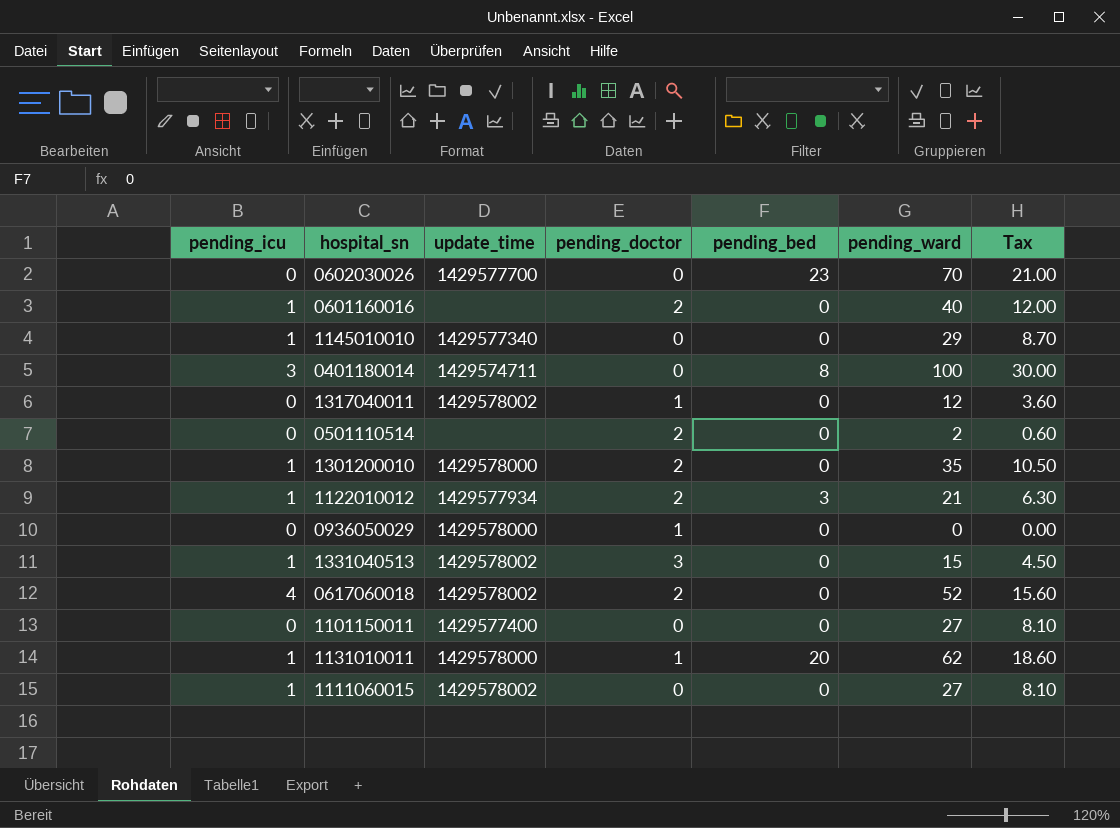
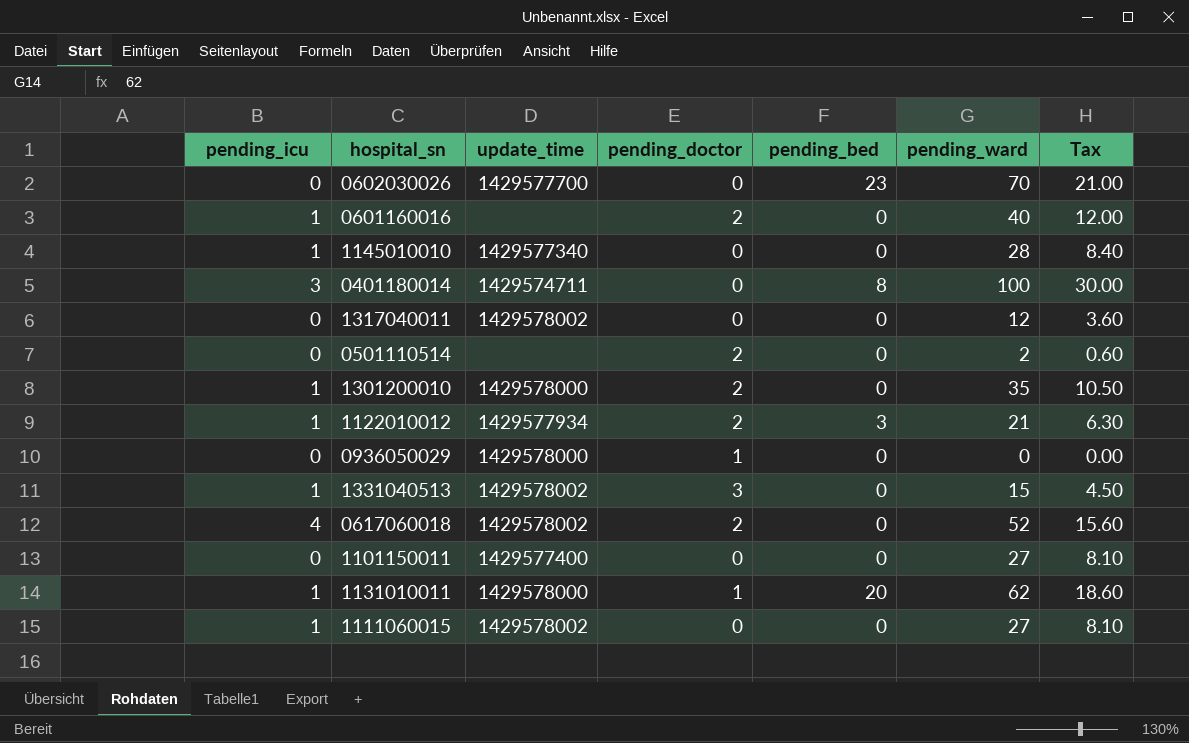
1145010010 | pending_ward: 29 -> 28
1145010010 | Tax: 8.70 -> 8.40
1317040011 | pending_doctor: 1 -> 0

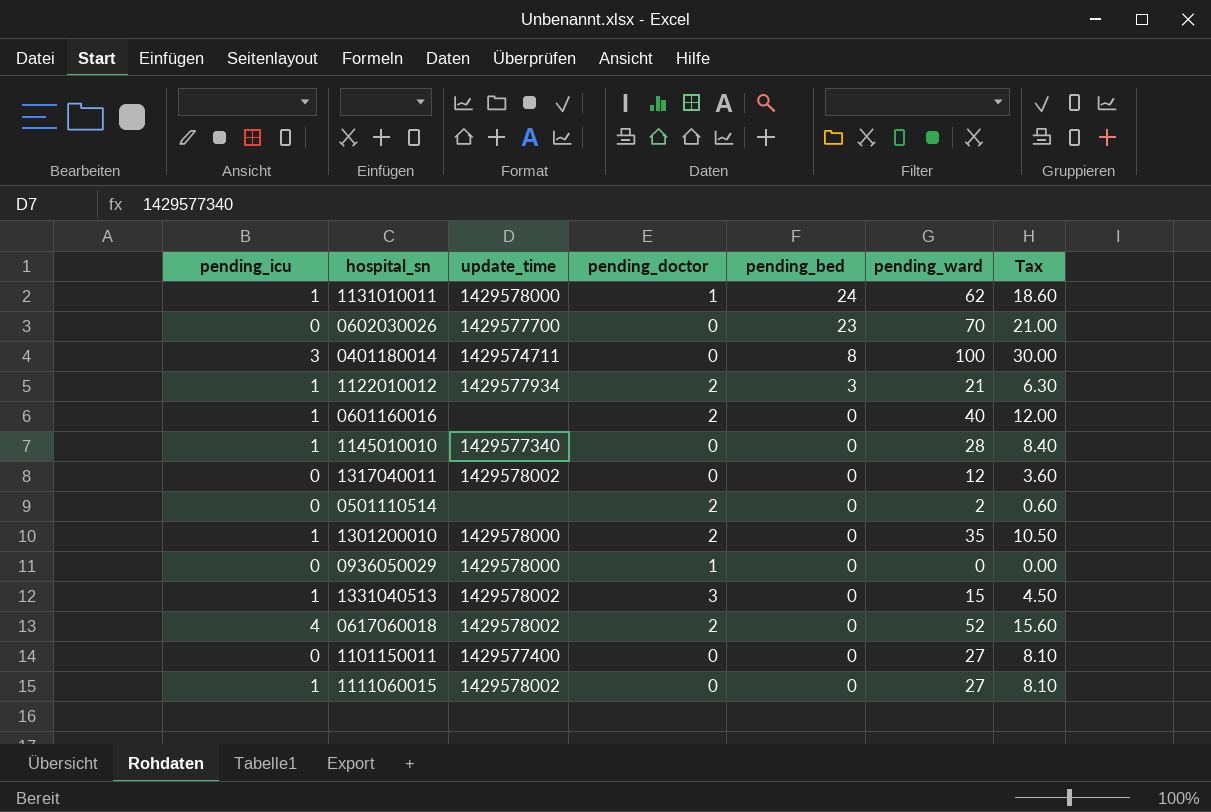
row order: none -> pending_bed descending
1131010011 | pending_bed: 20 -> 24

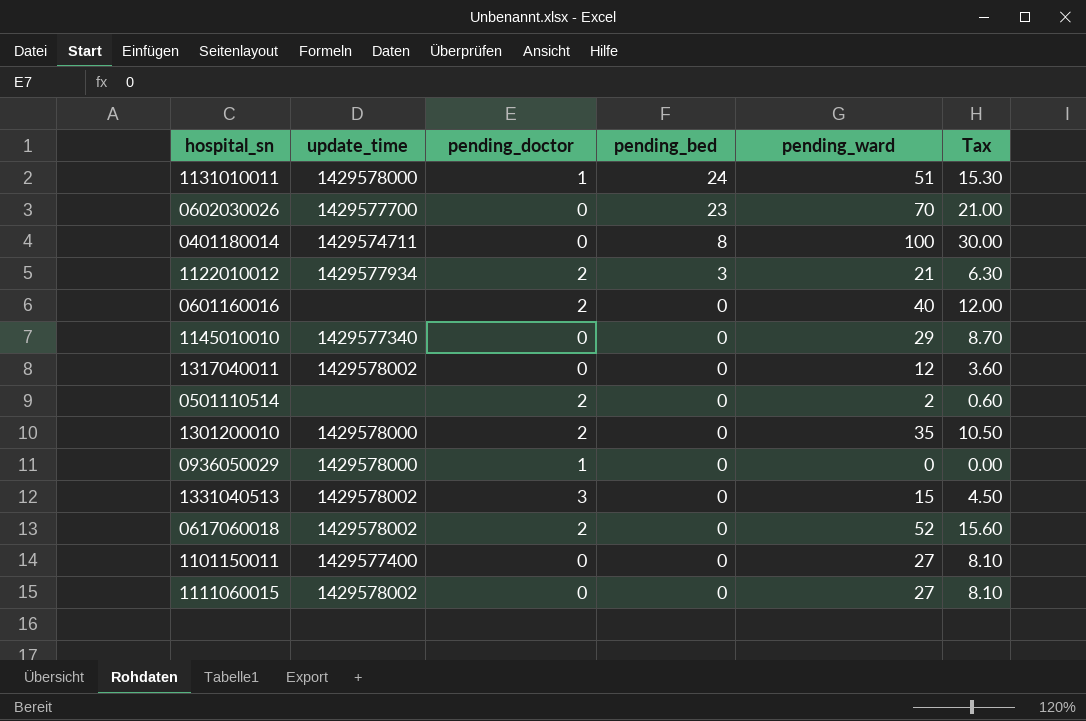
column pending_icu | position: 1 -> none
1131010011 | pending_ward: 62 -> 51
1131010011 | Tax: 18.60 -> 15.30
1145010010 | pending_ward: 28 -> 29
1145010010 | Tax: 8.40 -> 8.70

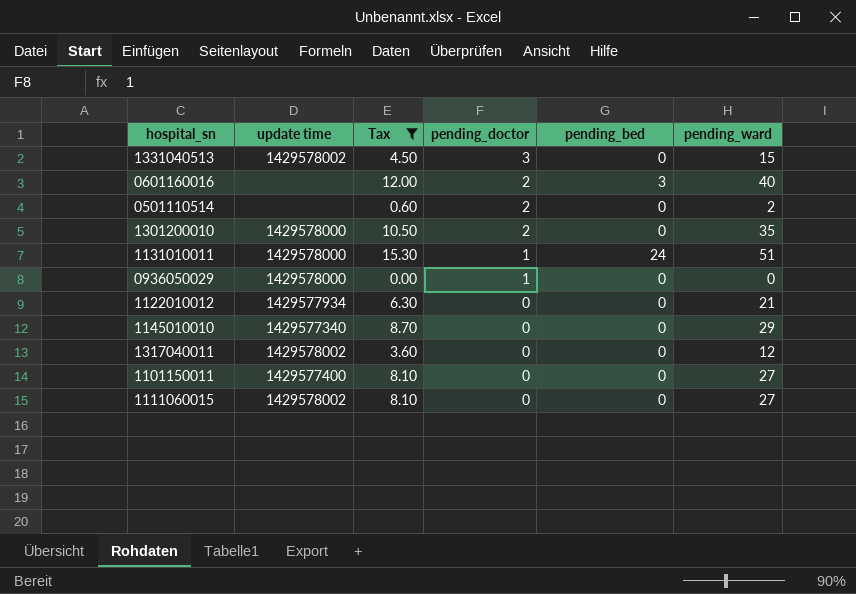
filter: none -> Tax <= 15.30
row order: pending_bed descending -> pending_doctor descending
column name: update_time -> update time
column Tax | position: 6 -> 3
0601160016 | pending_bed: 0 -> 3
1122010012 | pending_doctor: 2 -> 0
1122010012 | pending_bed: 3 -> 0

